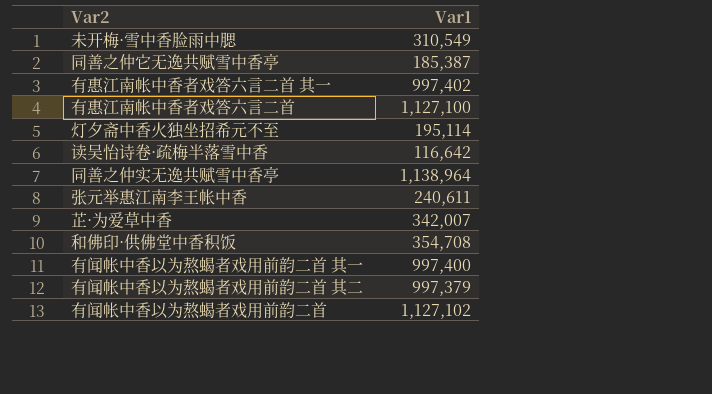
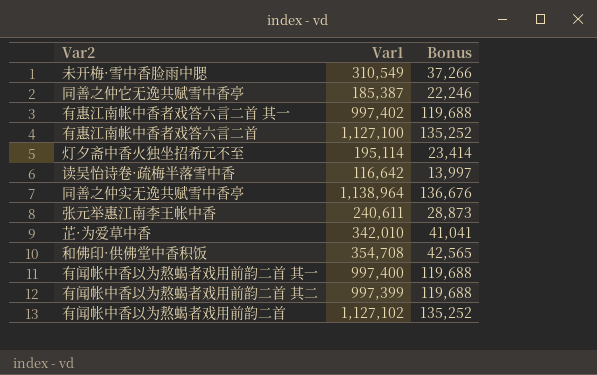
column Bonus | formula: none -> [Var1] * 0.12
芷·为爱草中香 | Var1: 342,007 -> 342,010
有闻帐中香以为熬蝎者戏用前韵二首 其二 | Var1: 997,379 -> 997,399

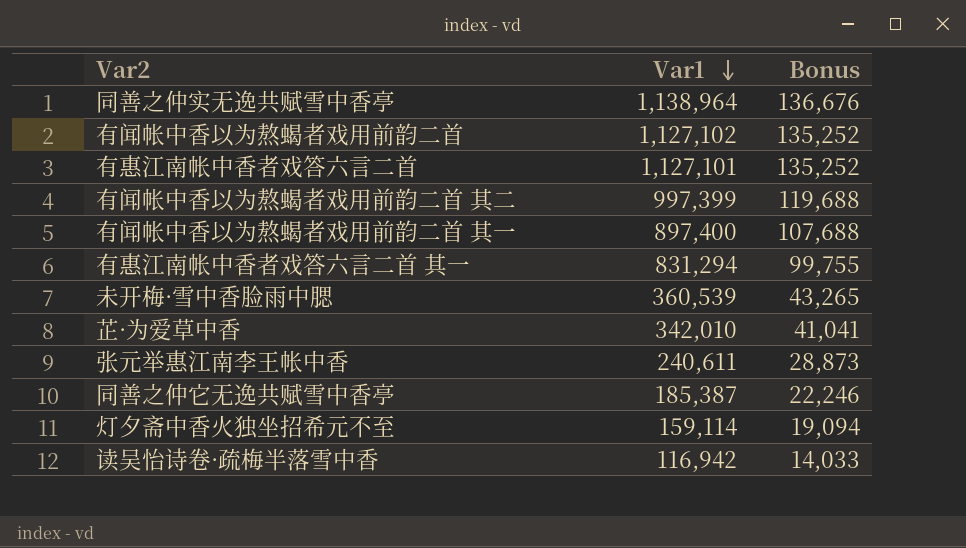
row order: none -> Var1 descending
row 和佛印·供佛堂中香积饭: 354,708 | 42,565 -> none
有惠江南帐中香者戏答六言二首 | Var1: 1,127,100 -> 1,127,101
有闻帐中香以为熬蝎者戏用前韵二首 其一 | Var1: 997,400 -> 897,400
有闻帐中香以为熬蝎者戏用前韵二首 其一 | Bonus: 119,688 -> 107,688
有惠江南帐中香者戏答六言二首 其一 | Var1: 997,402 -> 831,294
有惠江南帐中香者戏答六言二首 其一 | Bonus: 119,688 -> 99,755
未开梅·雪中香脸雨中腮 | Var1: 310,549 -> 360,539
未开梅·雪中香脸雨中腮 | Bonus: 37,266 -> 43,265
灯夕斋中香火独坐招希元不至 | Var1: 195,114 -> 159,114
灯夕斋中香火独坐招希元不至 | Bonus: 23,414 -> 19,094
读吴怡诗卷·疏梅半落雪中香 | Var1: 116,642 -> 116,942
读吴怡诗卷·疏梅半落雪中香 | Bonus: 13,997 -> 14,033

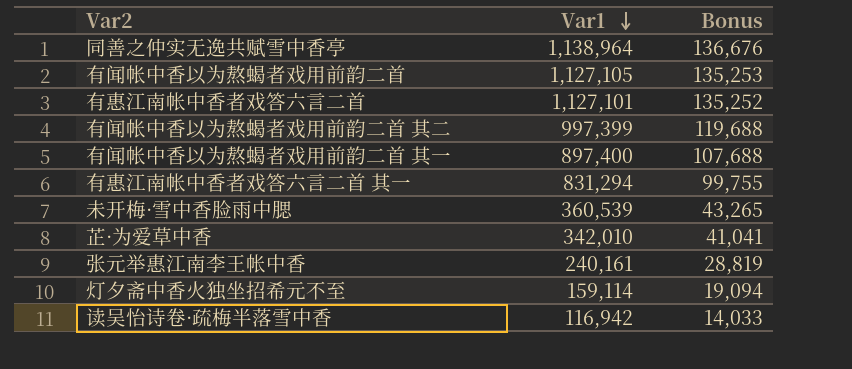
row 同善之仲它无逸共赋雪中香亭: 185,387 | 22,246 -> none
有闻帐中香以为熬蝎者戏用前韵二首 | Var1: 1,127,102 -> 1,127,105
有闻帐中香以为熬蝎者戏用前韵二首 | Bonus: 135,252 -> 135,253
张元举惠江南李王帐中香 | Var1: 240,611 -> 240,161
张元举惠江南李王帐中香 | Bonus: 28,873 -> 28,819

